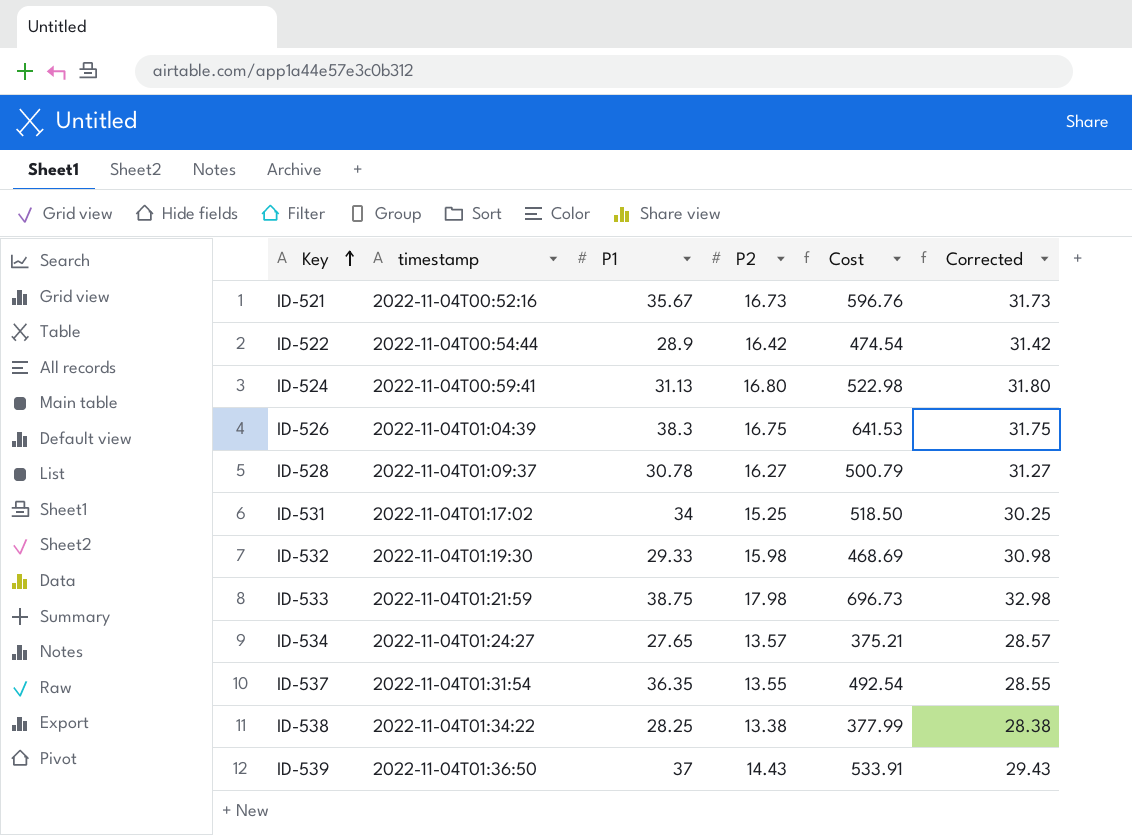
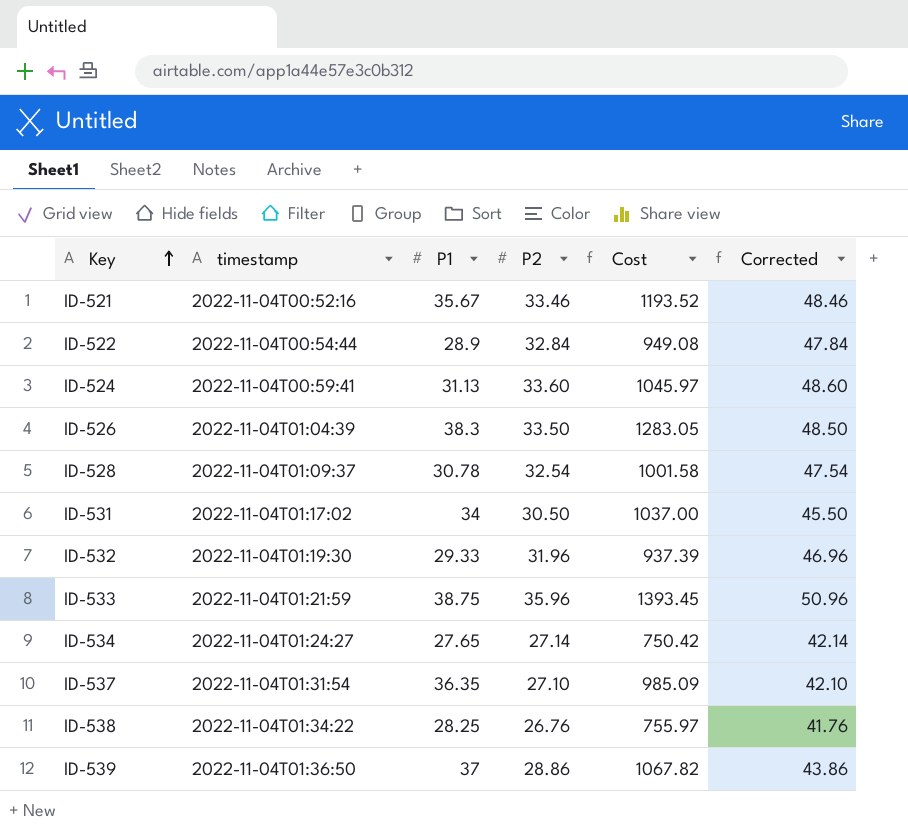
ID-521 | P2: 16.73 -> 33.46
ID-521 | Cost: 596.76 -> 1193.52
ID-521 | Corrected: 31.73 -> 48.46
ID-522 | P2: 16.42 -> 32.84
ID-522 | Cost: 474.54 -> 949.08
ID-522 | Corrected: 31.42 -> 47.84
ID-524 | P2: 16.80 -> 33.60
ID-524 | Cost: 522.98 -> 1045.97
ID-524 | Corrected: 31.80 -> 48.60
ID-526 | P2: 16.75 -> 33.50
ID-526 | Cost: 641.53 -> 1283.05
ID-526 | Corrected: 31.75 -> 48.50
ID-528 | P2: 16.27 -> 32.54
ID-528 | Cost: 500.79 -> 1001.58
ID-528 | Corrected: 31.27 -> 47.54
ID-531 | P2: 15.25 -> 30.50
ID-531 | Cost: 518.50 -> 1037.00
ID-531 | Corrected: 30.25 -> 45.50
ID-532 | P2: 15.98 -> 31.96
ID-532 | Cost: 468.69 -> 937.39
ID-532 | Corrected: 30.98 -> 46.96
ID-533 | P2: 17.98 -> 35.96
ID-533 | Cost: 696.73 -> 1393.45
ID-533 | Corrected: 32.98 -> 50.96
ID-534 | P2: 13.57 -> 27.14
ID-534 | Cost: 375.21 -> 750.42
ID-534 | Corrected: 28.57 -> 42.14
ID-537 | P2: 13.55 -> 27.10
ID-537 | Cost: 492.54 -> 985.09
ID-537 | Corrected: 28.55 -> 42.10
ID-538 | P2: 13.38 -> 26.76
ID-538 | Cost: 377.99 -> 755.97
ID-538 | Corrected: 28.38 -> 41.76
ID-539 | P2: 14.43 -> 28.86
ID-539 | Cost: 533.91 -> 1067.82
ID-539 | Corrected: 29.43 -> 43.86

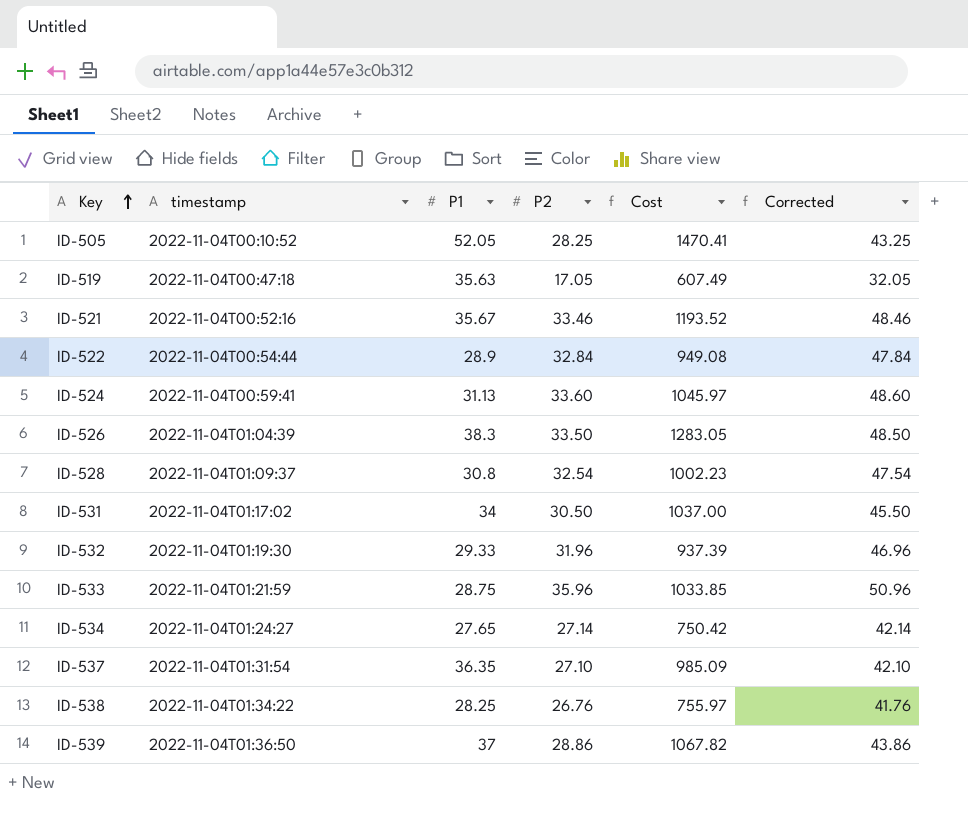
row ID-505: none -> 2022-11-04T00:10:52 | 52.05 | 28.25 | 1470.41 | 43.25
row ID-519: none -> 2022-11-04T00:47:18 | 35.63 | 17.05 | 607.49 | 32.05
ID-528 | P1: 30.78 -> 30.8
ID-528 | Cost: 1001.58 -> 1002.23
ID-533 | P1: 38.75 -> 28.75
ID-533 | Cost: 1393.45 -> 1033.85

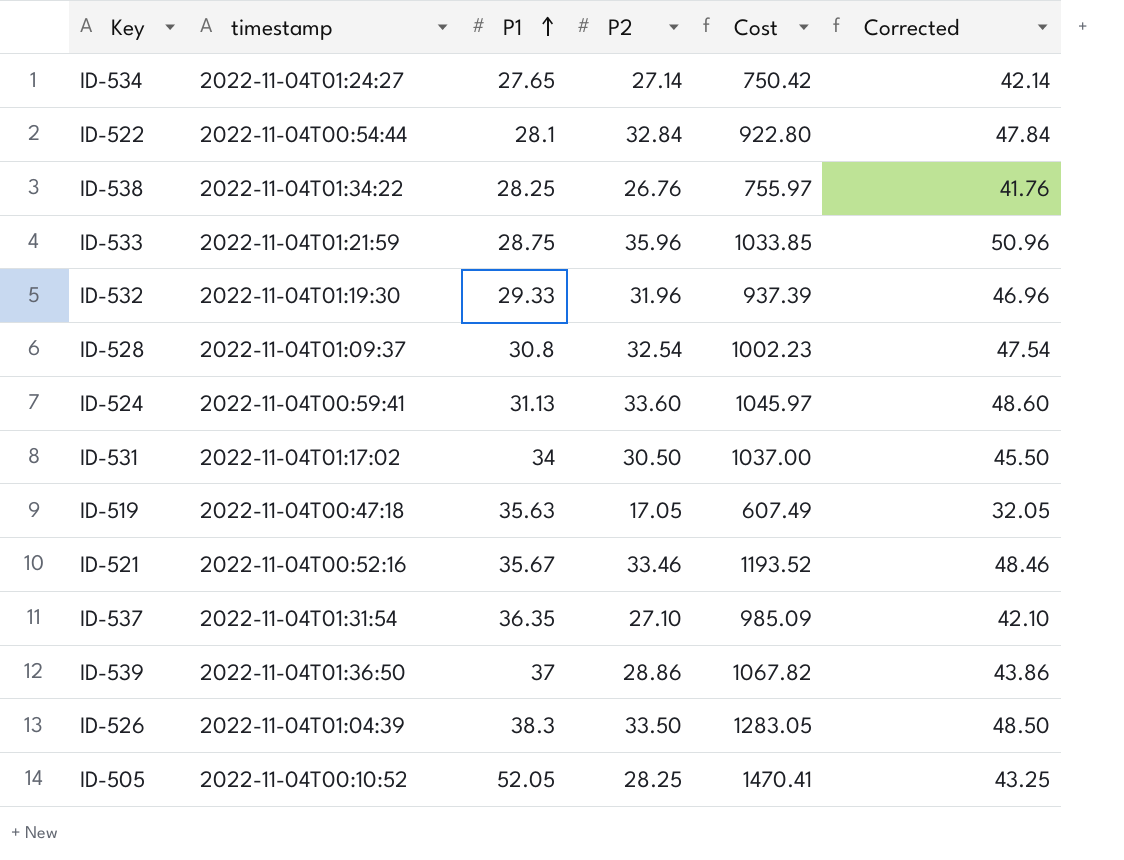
row order: Key ascending -> P1 ascending
ID-522 | P1: 28.9 -> 28.1
ID-522 | Cost: 949.08 -> 922.80

